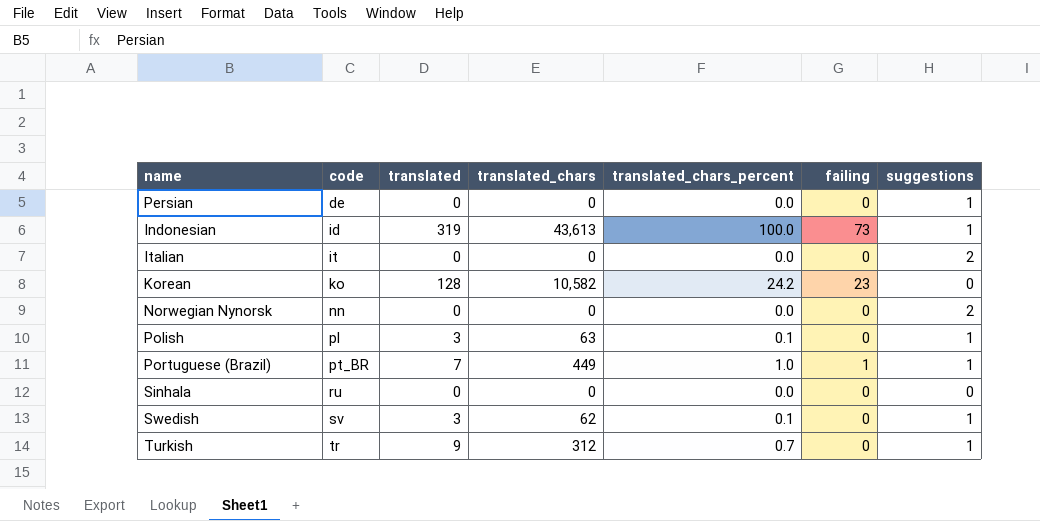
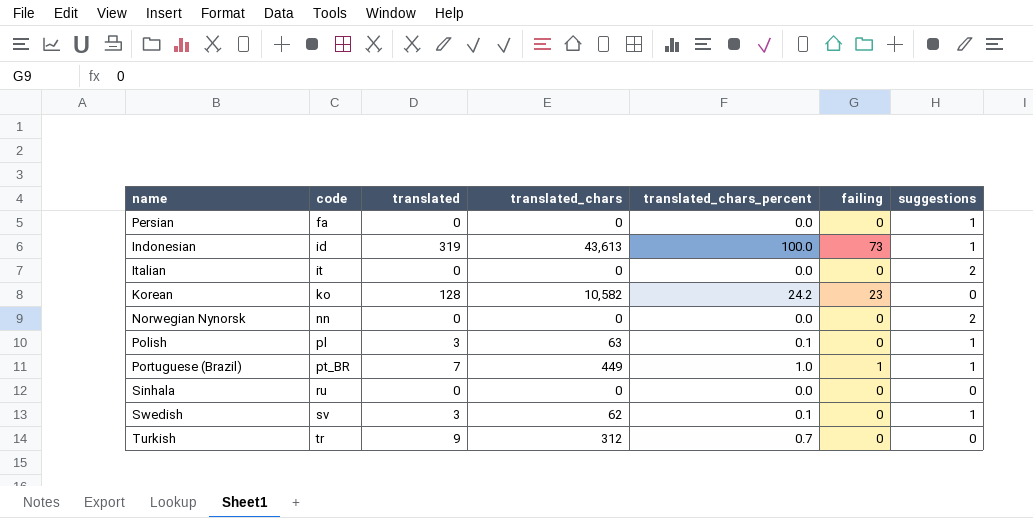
Persian | code: de -> fa
Turkish | suggestions: 1 -> 0

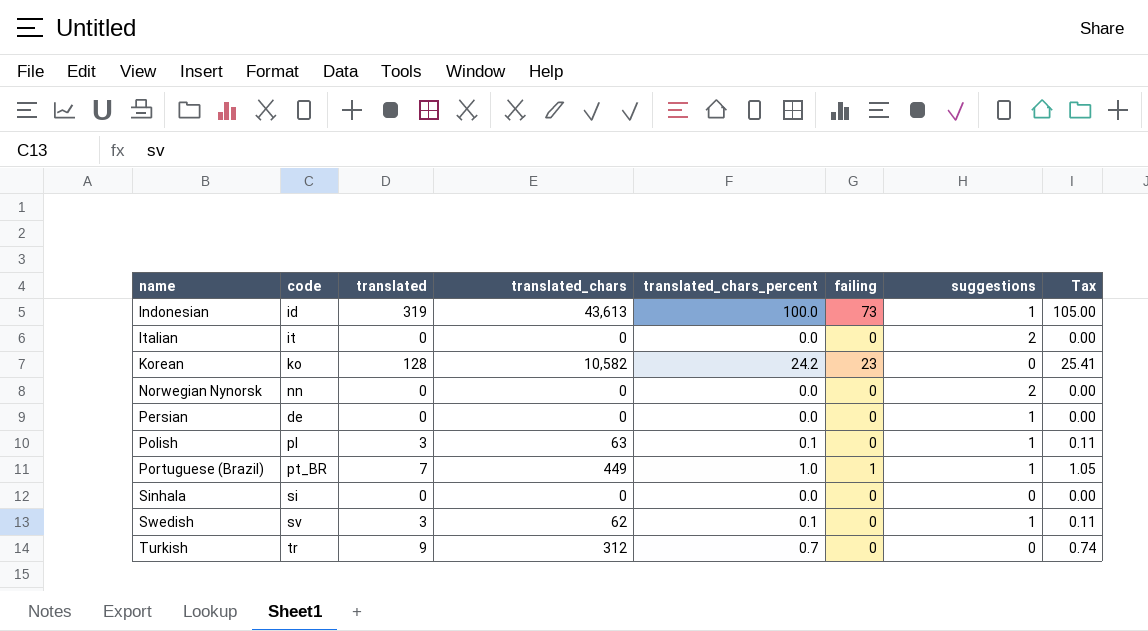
row order: code ascending -> name ascending
column Tax | formula: none -> [translated_chars_percent] * 1.05
Persian | code: fa -> de
Sinhala | code: ru -> si

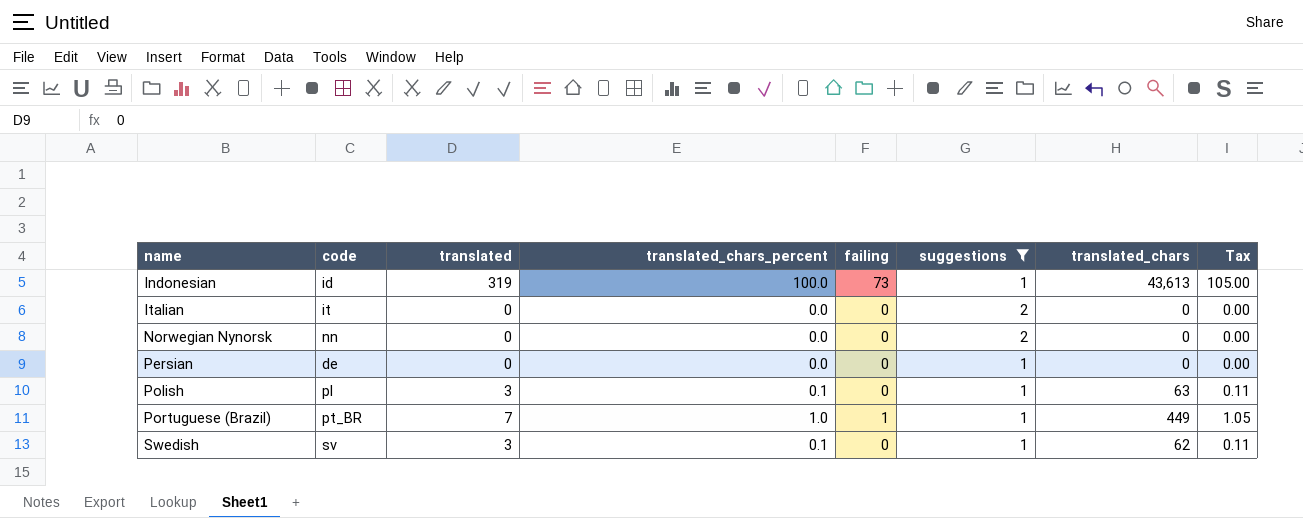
filter: none -> suggestions != 0
column translated_chars | position: 4 -> 7

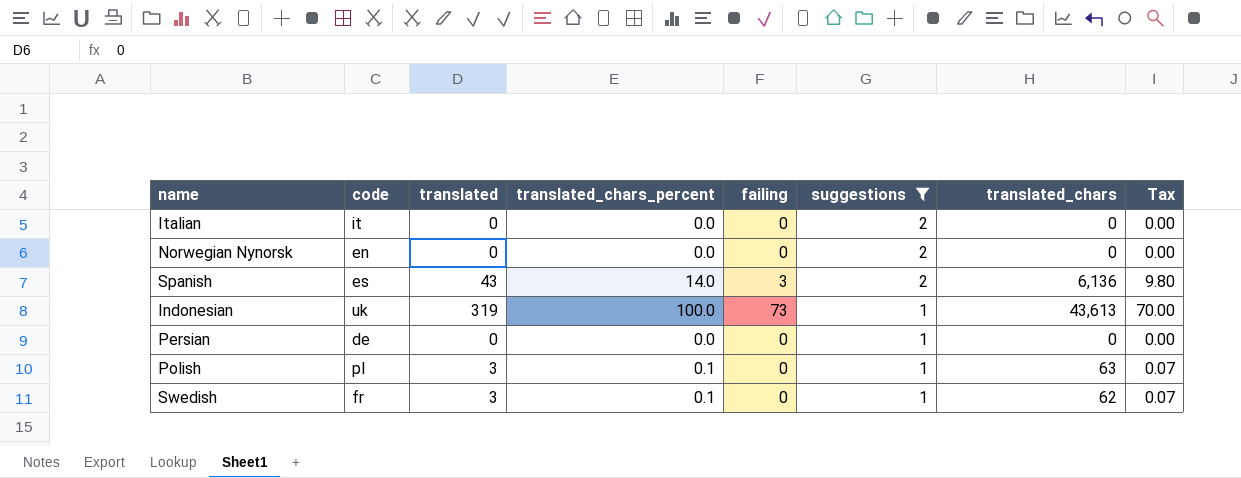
row order: name ascending -> suggestions descending
column Tax | formula: [translated_chars_percent] * 1.05 -> [translated_chars_percent] * 0.7
row Portuguese (Brazil): pt_BR | 7 | 1.0 | 1 | 1 | 449 | 1.05 -> none
Norwegian Nynorsk | code: nn -> en
row Spanish: none -> es | 43 | 14.0 | 3 | 2 | 6,136 | 9.80
Indonesian | code: id -> uk
Swedish | code: sv -> fr

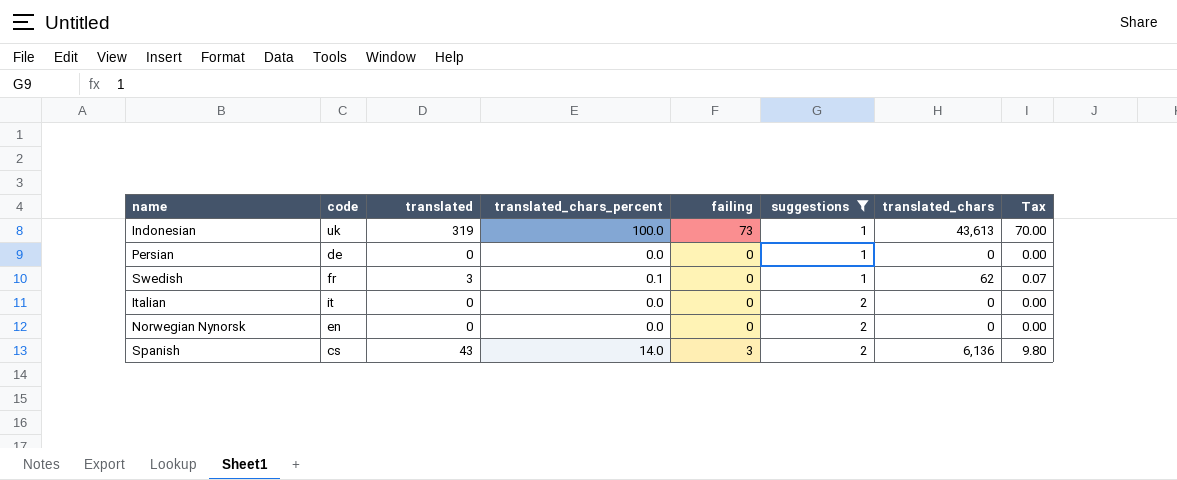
row order: suggestions descending -> suggestions ascending
row Polish: pl | 3 | 0.1 | 0 | 1 | 63 | 0.07 -> none
Spanish | code: es -> cs

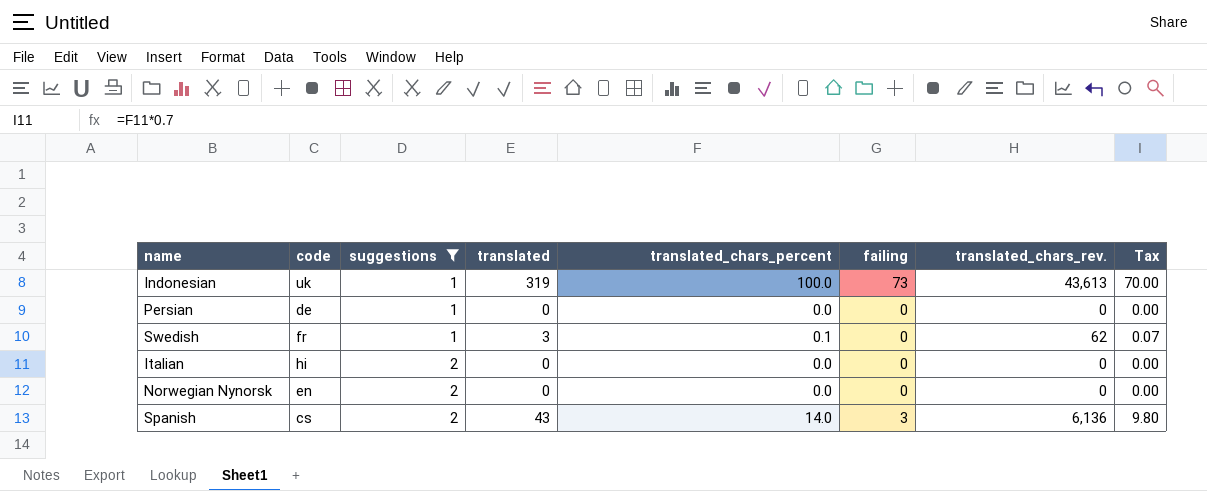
column suggestions | position: 6 -> 3
column name: translated_chars -> translated_chars_rev.
Italian | code: it -> hi

